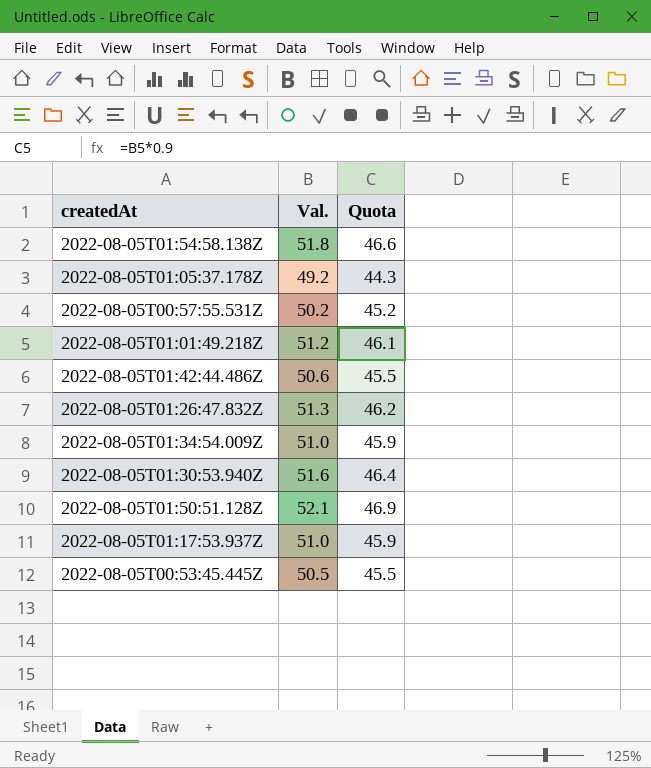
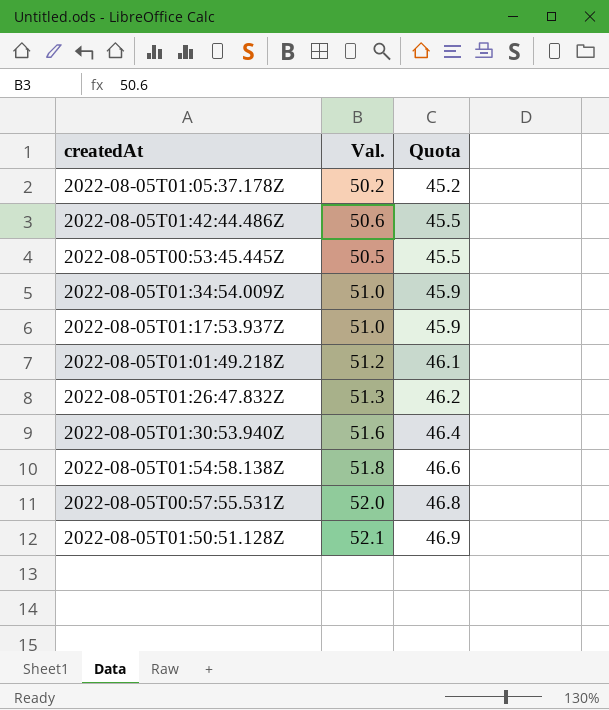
row order: none -> Quota ascending
2022-08-05T01:05:37.178Z | Val.: 49.2 -> 50.2
2022-08-05T01:05:37.178Z | Quota: 44.3 -> 45.2
2022-08-05T00:57:55.531Z | Val.: 50.2 -> 52.0
2022-08-05T00:57:55.531Z | Quota: 45.2 -> 46.8

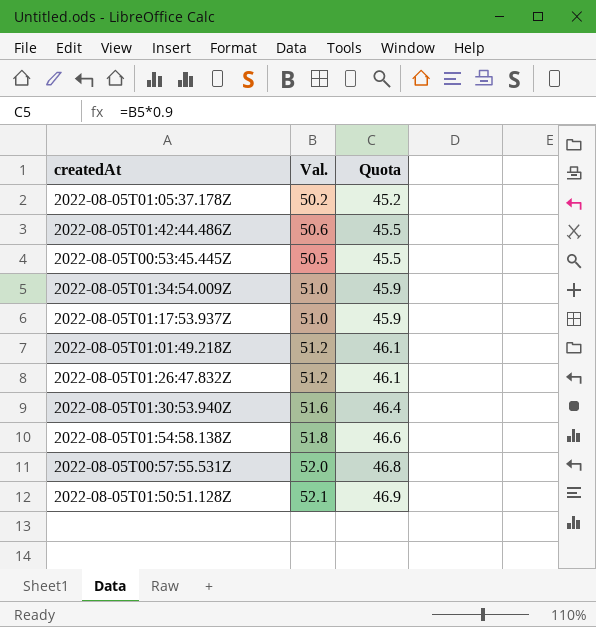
2022-08-05T01:26:47.832Z | Val.: 51.3 -> 51.2
2022-08-05T01:26:47.832Z | Quota: 46.2 -> 46.1

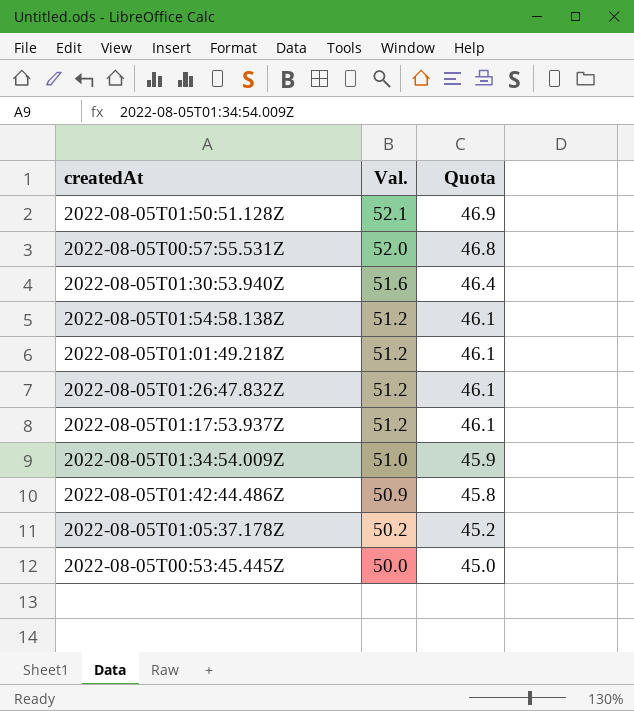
row order: Quota ascending -> Val. descending
2022-08-05T01:54:58.138Z | Val.: 51.8 -> 51.2
2022-08-05T01:54:58.138Z | Quota: 46.6 -> 46.1
2022-08-05T01:17:53.937Z | Val.: 51.0 -> 51.2
2022-08-05T01:17:53.937Z | Quota: 45.9 -> 46.1
2022-08-05T01:42:44.486Z | Val.: 50.6 -> 50.9
2022-08-05T01:42:44.486Z | Quota: 45.5 -> 45.8
2022-08-05T00:53:45.445Z | Val.: 50.5 -> 50.0
2022-08-05T00:53:45.445Z | Quota: 45.5 -> 45.0

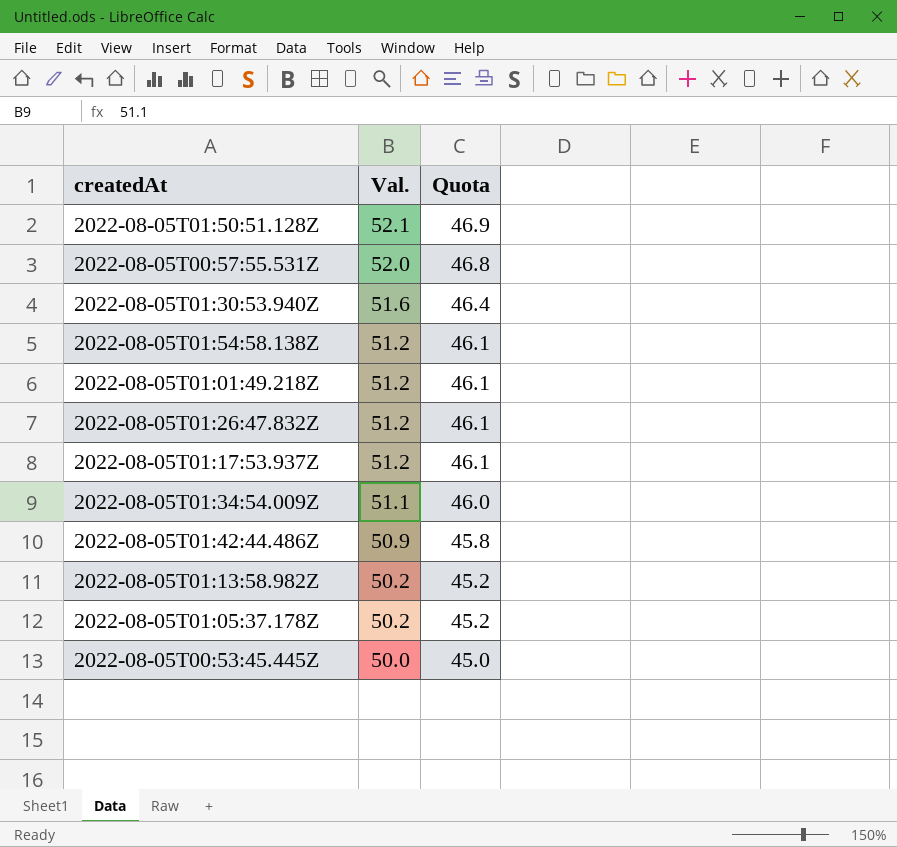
2022-08-05T01:34:54.009Z | Val.: 51.0 -> 51.1
2022-08-05T01:34:54.009Z | Quota: 45.9 -> 46.0
row 2022-08-05T01:13:58.982Z: none -> 50.2 | 45.2

